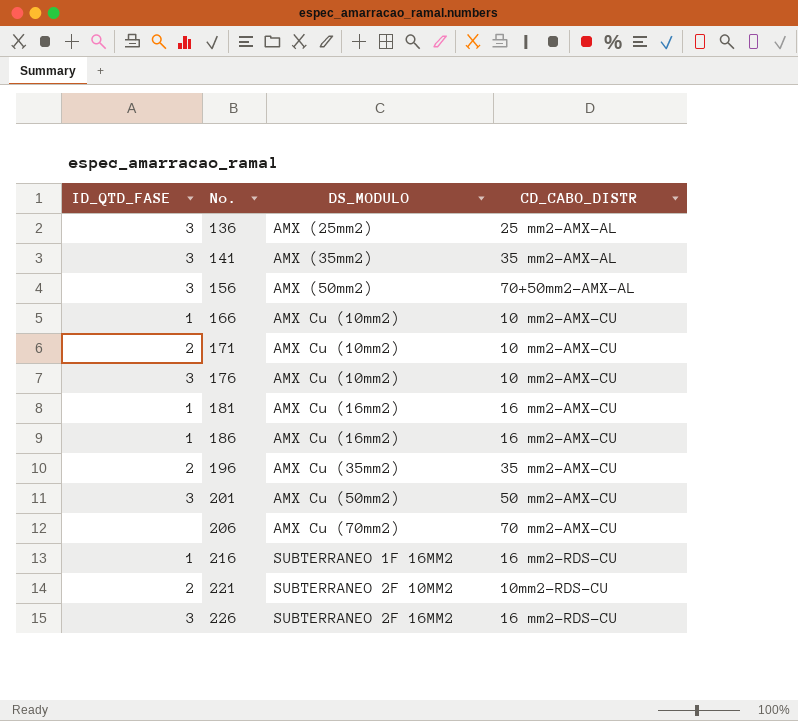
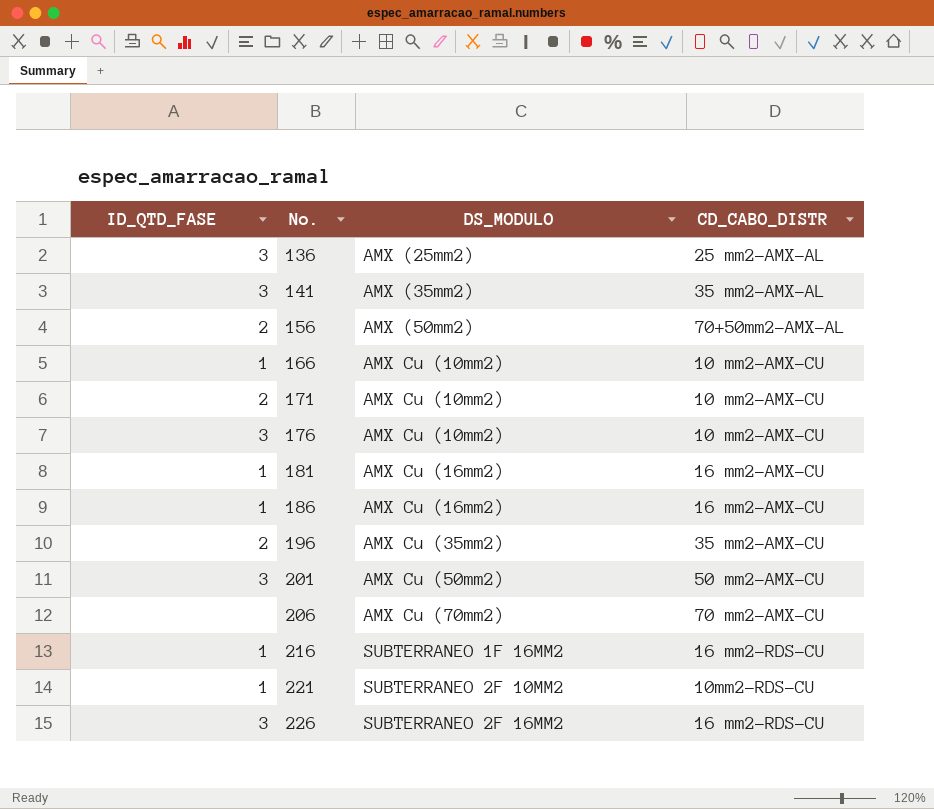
156 | ID_QTD_FASE: 3 -> 2
221 | ID_QTD_FASE: 2 -> 1

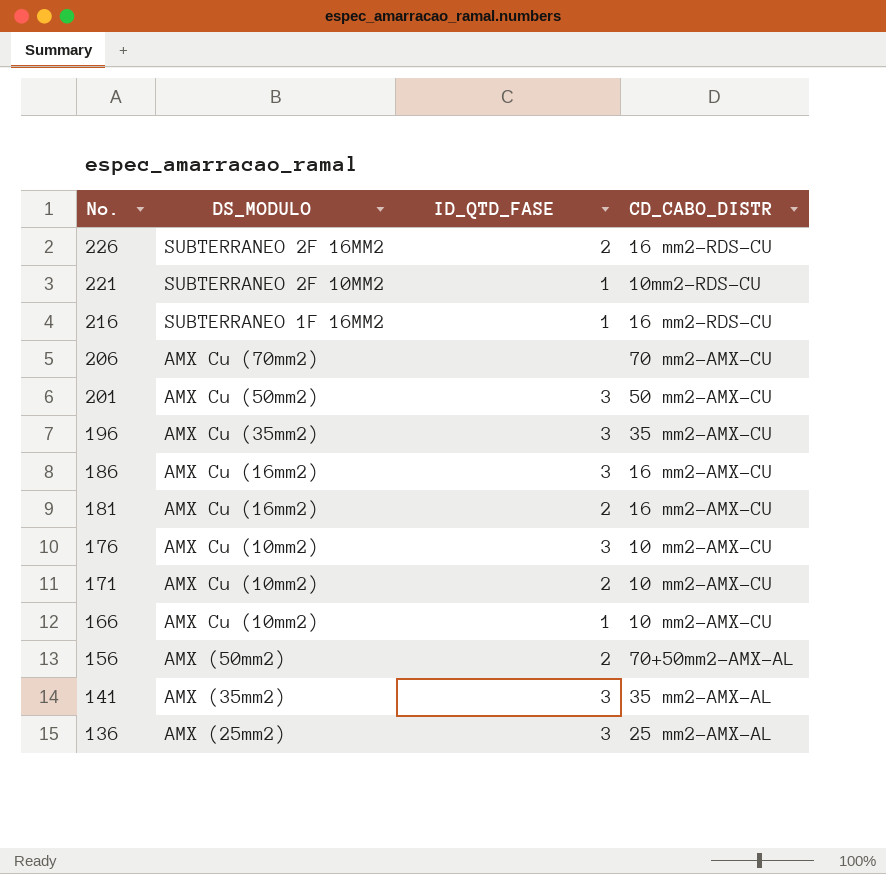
row order: No. ascending -> No. descending
column ID_QTD_FASE | position: 1 -> 3
226 | ID_QTD_FASE: 3 -> 2
196 | ID_QTD_FASE: 2 -> 3
186 | ID_QTD_FASE: 1 -> 3
181 | ID_QTD_FASE: 1 -> 2

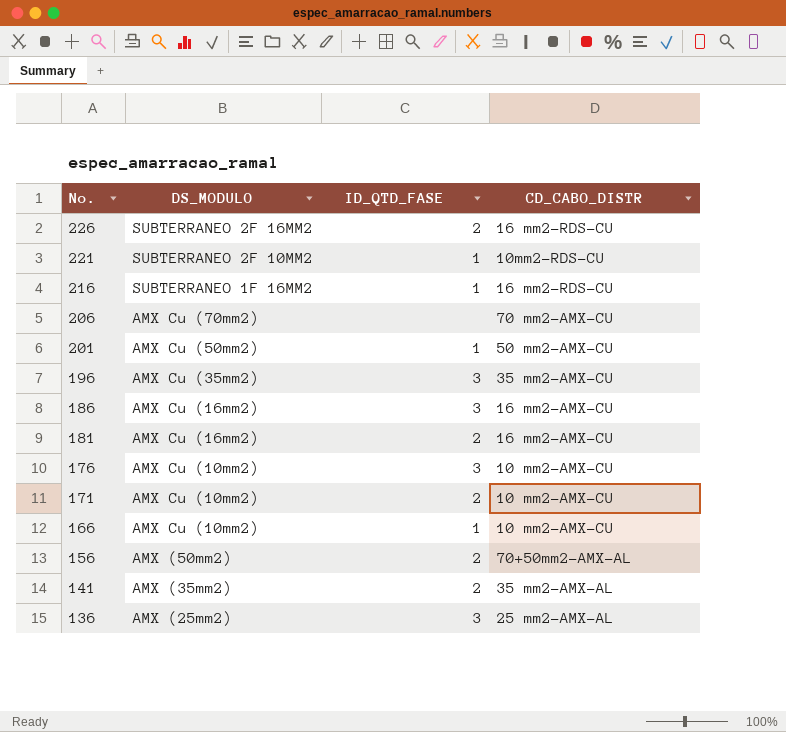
201 | ID_QTD_FASE: 3 -> 1
141 | ID_QTD_FASE: 3 -> 2

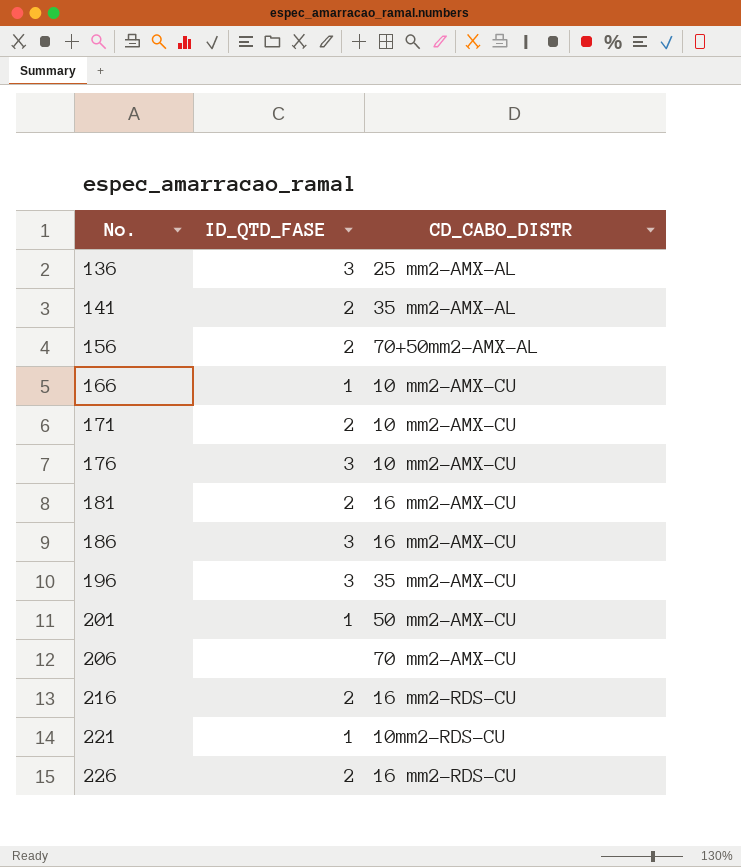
row order: No. descending -> No. ascending
column DS_MODULO | position: 2 -> none
216 | ID_QTD_FASE: 1 -> 2

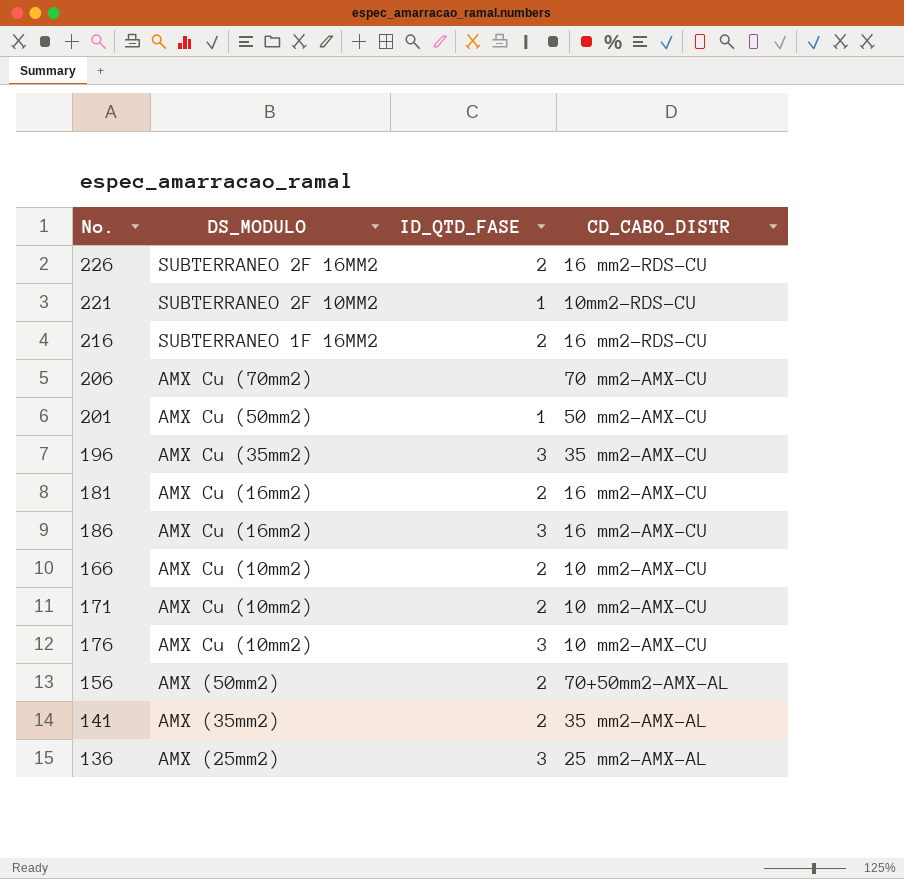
row order: No. ascending -> DS_MODULO descending
column DS_MODULO | position: none -> 2
166 | ID_QTD_FASE: 1 -> 2

